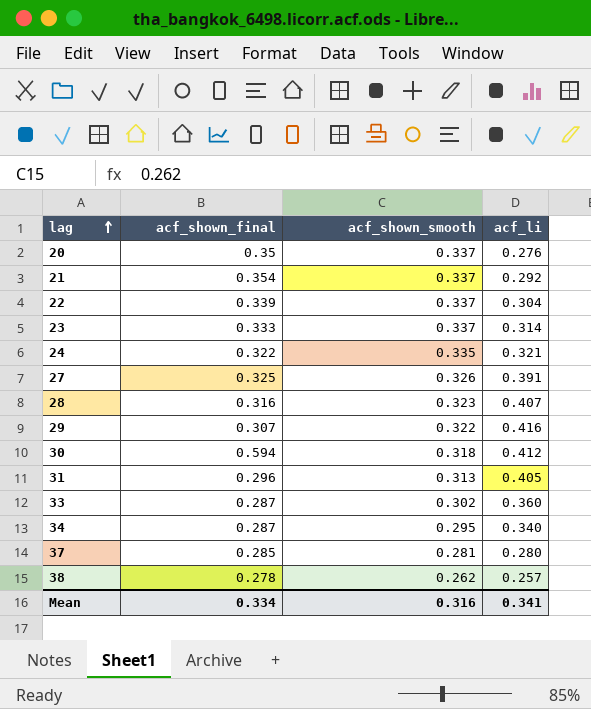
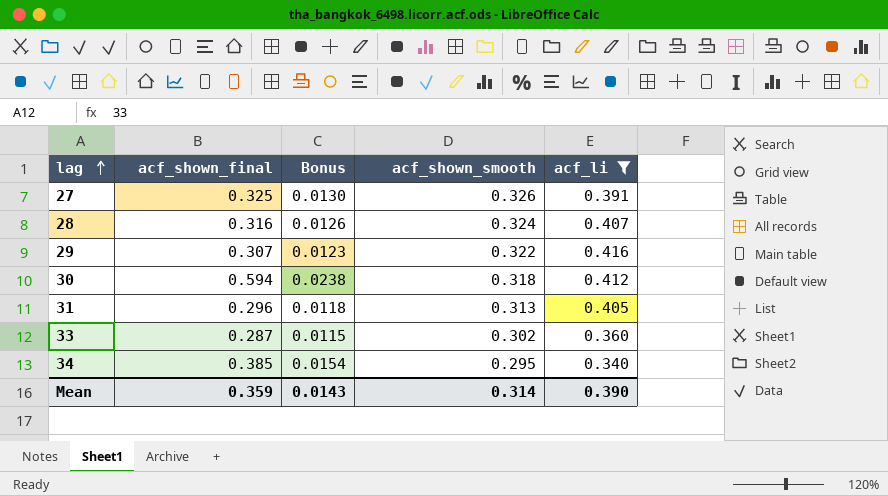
filter: none -> acf_li >= 0.340
column Bonus | formula: none -> [acf_shown_final] * 0.04
28 | acf_shown_smooth: 0.323 -> 0.324
34 | acf_shown_final: 0.287 -> 0.385
Mean | acf_shown_final: 0.334 -> 0.359
Mean | acf_shown_smooth: 0.316 -> 0.314
Mean | acf_li: 0.341 -> 0.390

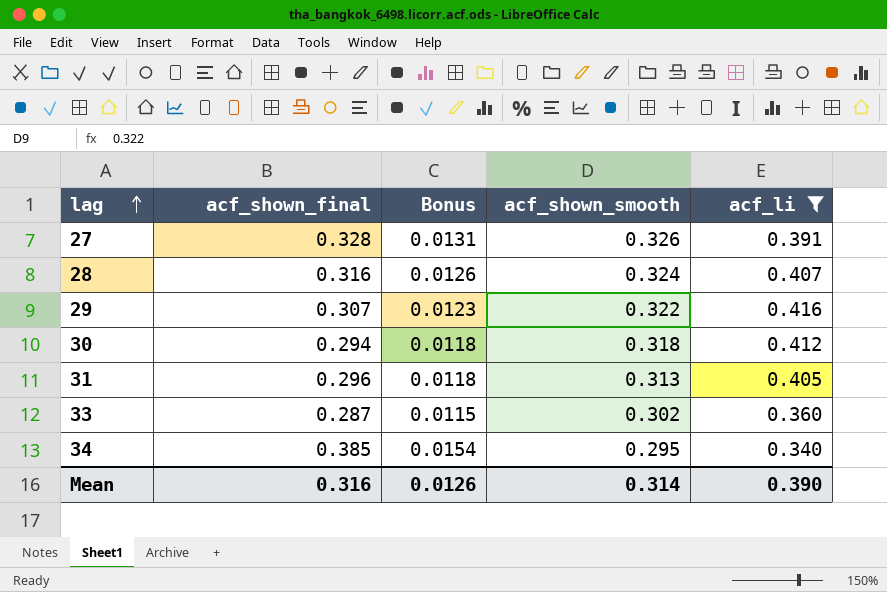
27 | acf_shown_final: 0.325 -> 0.328
27 | Bonus: 0.0130 -> 0.0131
30 | acf_shown_final: 0.594 -> 0.294
30 | Bonus: 0.0238 -> 0.0118
Mean | acf_shown_final: 0.359 -> 0.316
Mean | Bonus: 0.0143 -> 0.0126

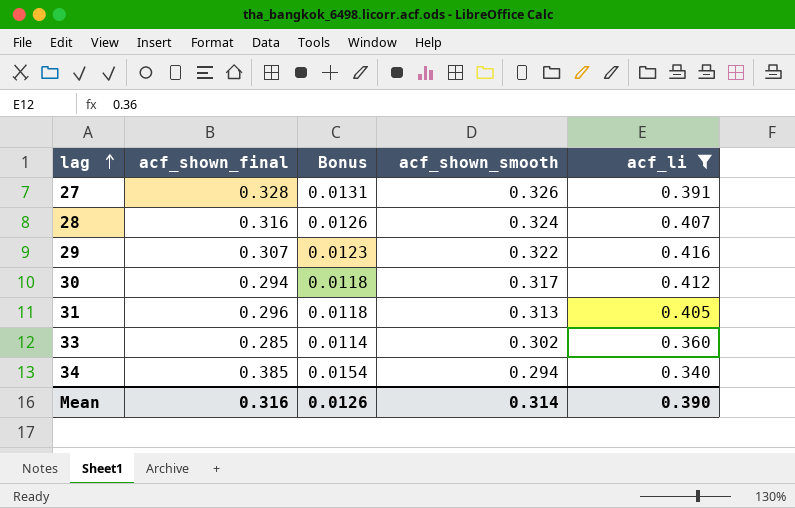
30 | acf_shown_smooth: 0.318 -> 0.317
33 | acf_shown_final: 0.287 -> 0.285
33 | Bonus: 0.0115 -> 0.0114
34 | acf_shown_smooth: 0.295 -> 0.294

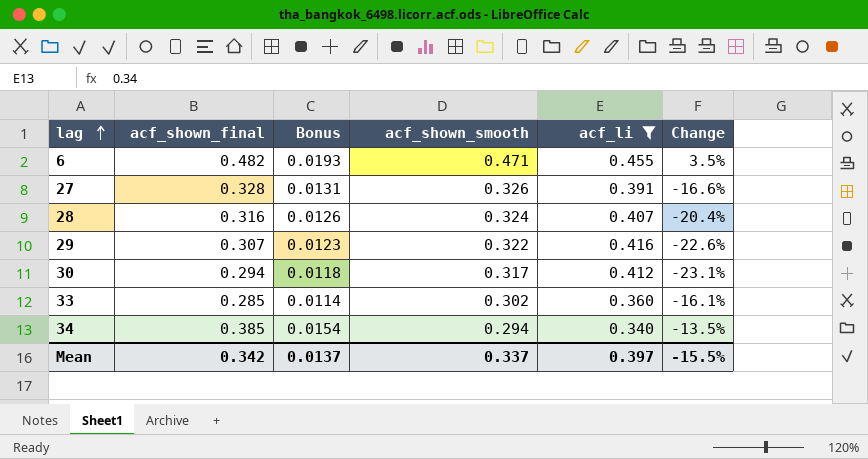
column Change | formula: none -> ([acf_shown_smooth] - [acf_li]) / [acf_li]
row 31: 0.296 | 0.0118 | 0.313 | 0.405 -> none
row 6: none -> 0.482 | 0.0193 | 0.471 | 0.455 | 3.5%
Mean | acf_shown_final: 0.316 -> 0.342
Mean | Bonus: 0.0126 -> 0.0137
Mean | acf_shown_smooth: 0.314 -> 0.337
Mean | acf_li: 0.390 -> 0.397

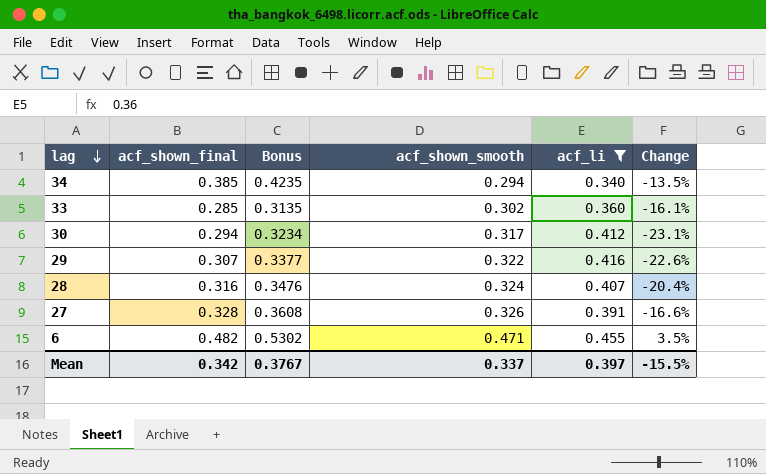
row order: lag ascending -> lag descending
column Bonus | formula: [acf_shown_final] * 0.04 -> [acf_shown_final] * 1.1
Mean | Bonus: 0.0137 -> 0.3767

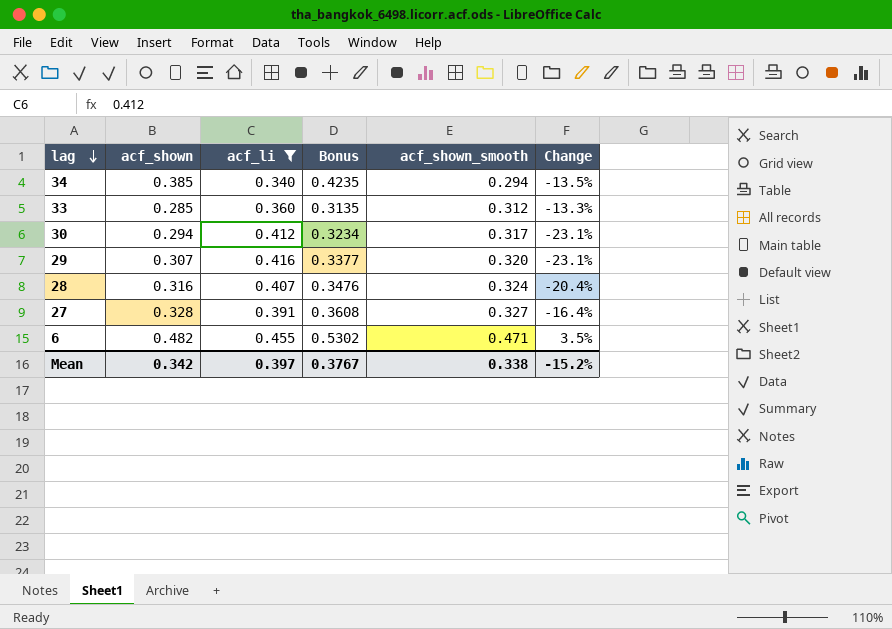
column name: acf_shown_final -> acf_shown
column acf_li | position: 5 -> 3
33 | acf_shown_smooth: 0.302 -> 0.312
33 | Change: -16.1% -> -13.3%
29 | acf_shown_smooth: 0.322 -> 0.320
29 | Change: -22.6% -> -23.1%
27 | acf_shown_smooth: 0.326 -> 0.327
27 | Change: -16.6% -> -16.4%
Mean | acf_shown_smooth: 0.337 -> 0.338
Mean | Change: -15.5% -> -15.2%

